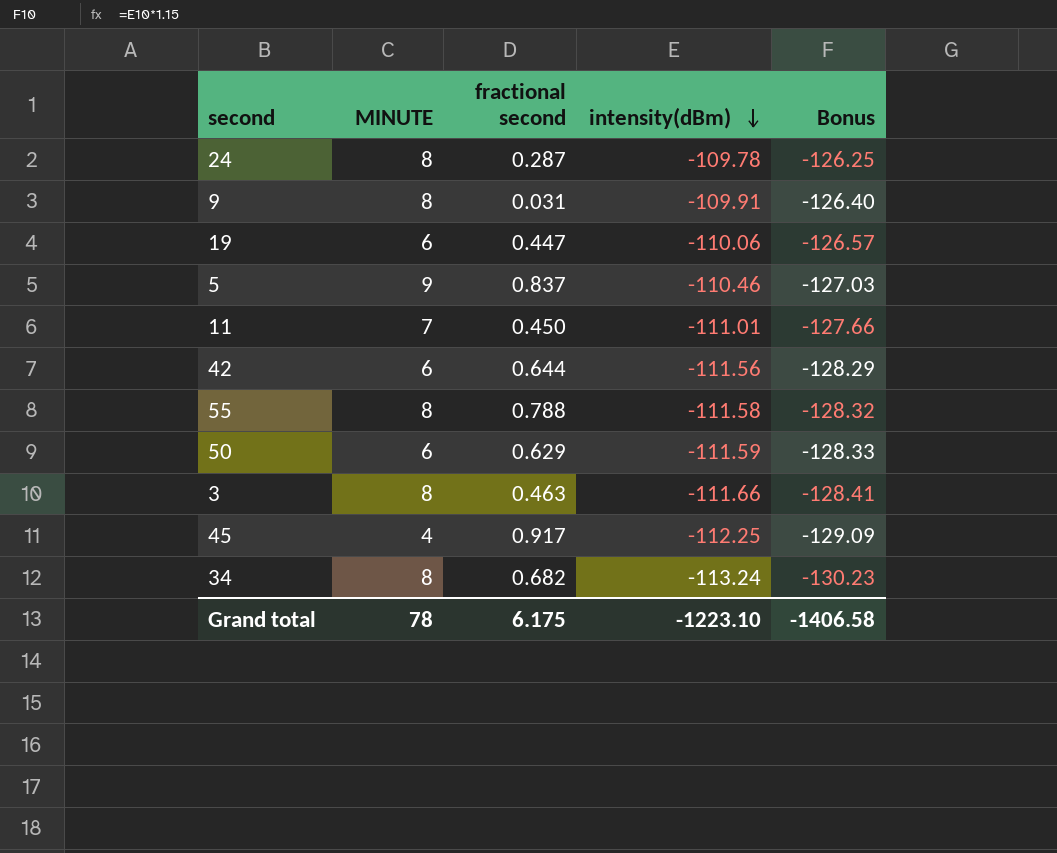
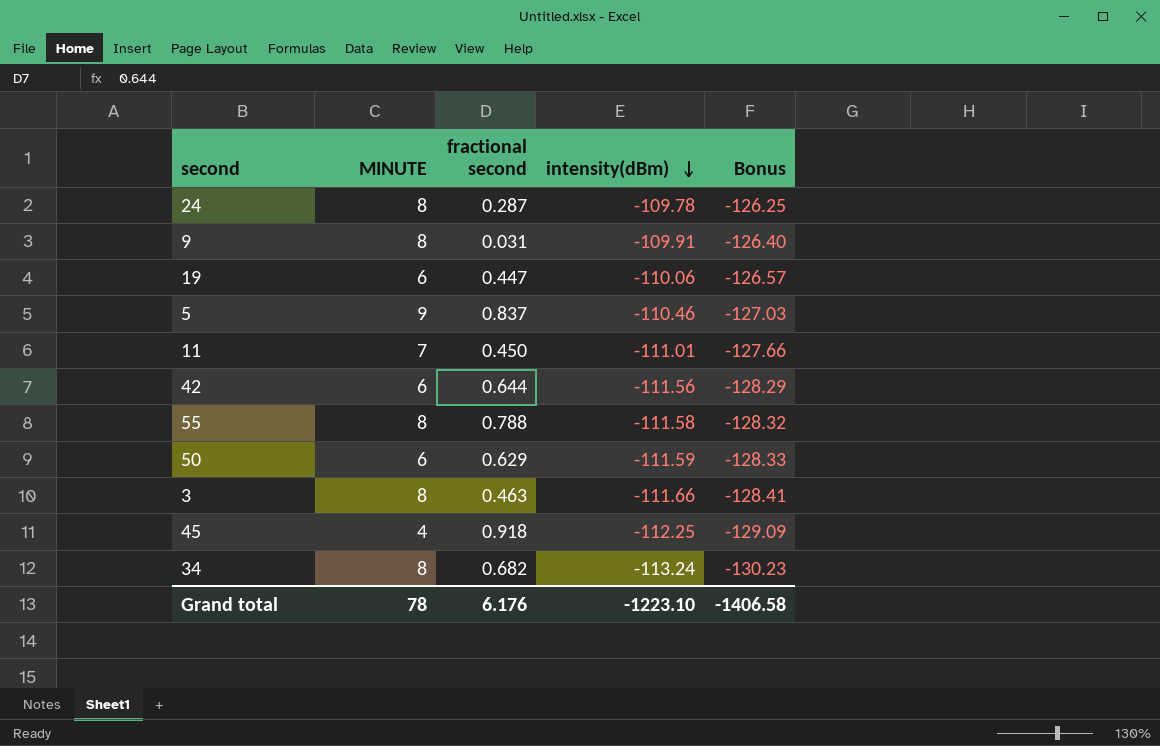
45 | fractional second: 0.917 -> 0.918
Grand total | fractional second: 6.175 -> 6.176

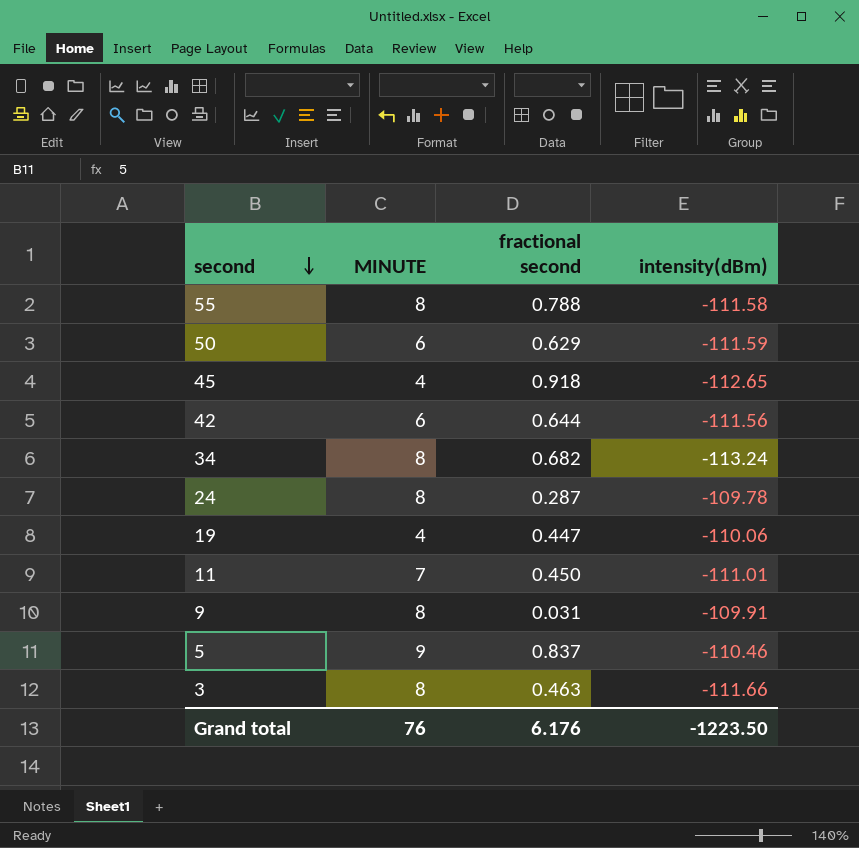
row order: intensity(dBm) descending -> second descending
column Bonus | formula: [intensity(dBm)] * 1.15 -> none
45 | intensity(dBm): -112.25 -> -112.65
19 | MINUTE: 6 -> 4
Grand total | MINUTE: 78 -> 76
Grand total | intensity(dBm): -1223.10 -> -1223.50

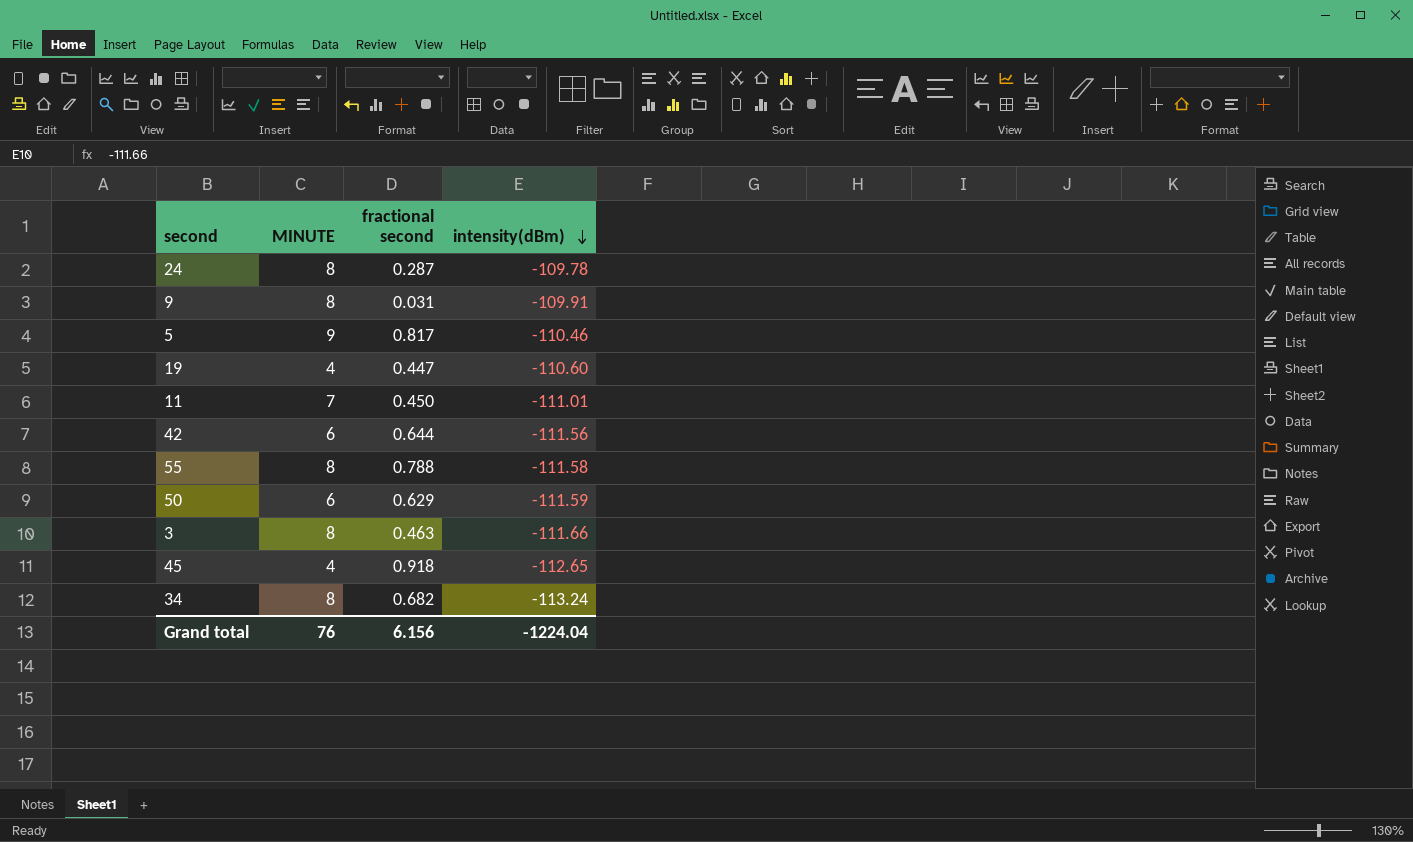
row order: second descending -> intensity(dBm) descending
5 | fractional second: 0.837 -> 0.817
19 | intensity(dBm): -110.06 -> -110.60
Grand total | fractional second: 6.176 -> 6.156
Grand total | intensity(dBm): -1223.50 -> -1224.04

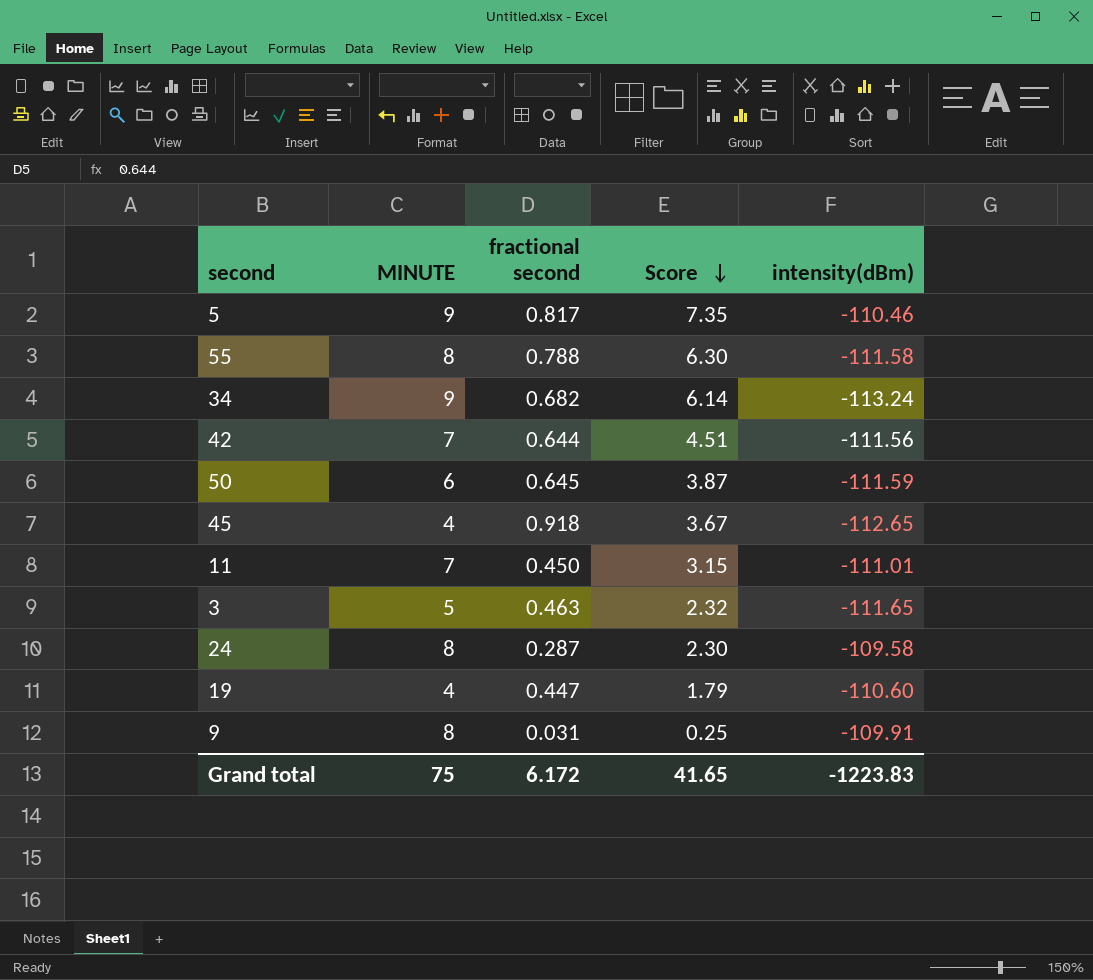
row order: intensity(dBm) descending -> Score descending
column Score | formula: none -> [MINUTE] * [fractional second]
34 | MINUTE: 8 -> 9
42 | MINUTE: 6 -> 7
50 | fractional second: 0.629 -> 0.645
3 | MINUTE: 8 -> 5
3 | intensity(dBm): -111.66 -> -111.65
24 | intensity(dBm): -109.78 -> -109.58
Grand total | MINUTE: 76 -> 75
Grand total | fractional second: 6.156 -> 6.172
Grand total | intensity(dBm): -1224.04 -> -1223.83

